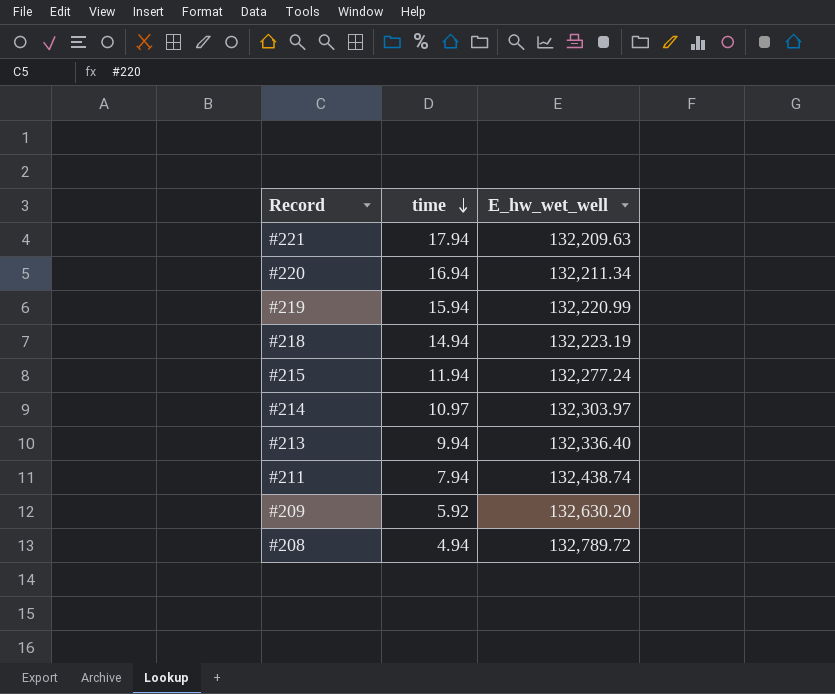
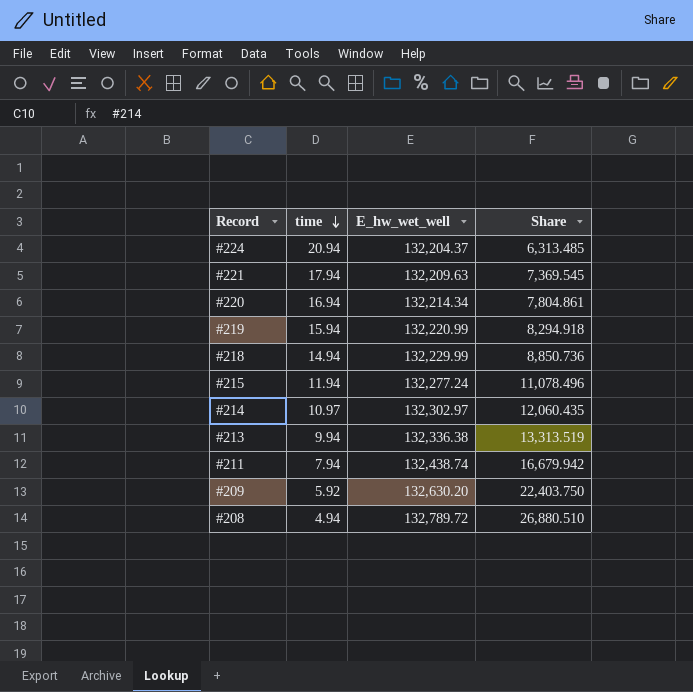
column Share | formula: none -> [E_hw_wet_well] / [time]
row #224: none -> 20.94 | 132,204.37 | 6,313.485
#220 | E_hw_wet_well: 132,211.34 -> 132,214.34
#218 | E_hw_wet_well: 132,223.19 -> 132,229.99
#214 | E_hw_wet_well: 132,303.97 -> 132,302.97
#213 | E_hw_wet_well: 132,336.40 -> 132,336.38

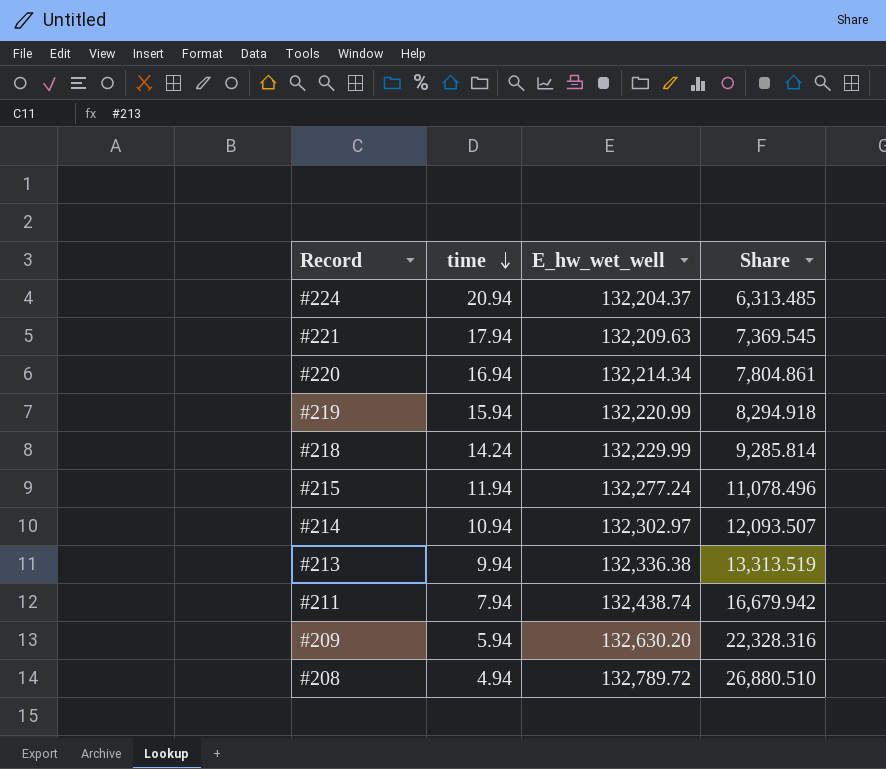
#218 | time: 14.94 -> 14.24
#218 | Share: 8,850.736 -> 9,285.814
#214 | time: 10.97 -> 10.94
#214 | Share: 12,060.435 -> 12,093.507
#209 | time: 5.92 -> 5.94
#209 | Share: 22,403.750 -> 22,328.316

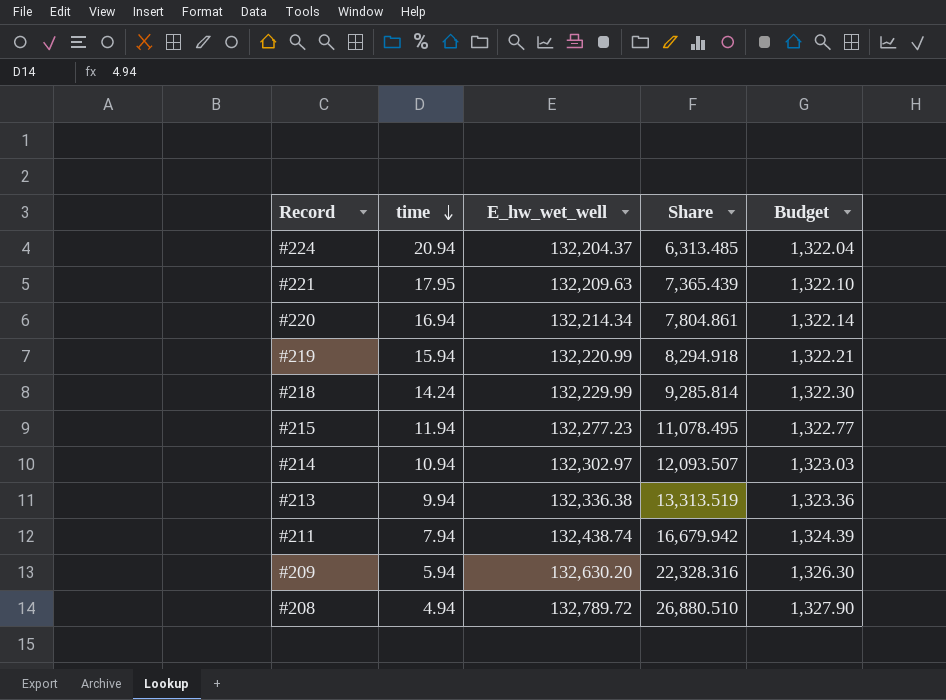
column Budget | formula: none -> [E_hw_wet_well] * 0.01
#221 | time: 17.94 -> 17.95
#221 | Share: 7,369.545 -> 7,365.439
#215 | E_hw_wet_well: 132,277.24 -> 132,277.23
#215 | Share: 11,078.496 -> 11,078.495

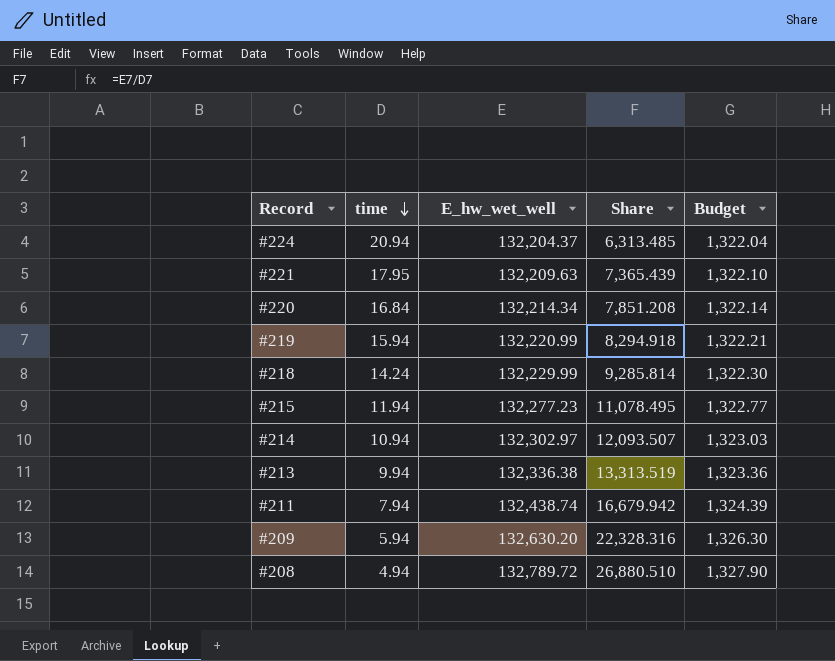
#220 | time: 16.94 -> 16.84
#220 | Share: 7,804.861 -> 7,851.208

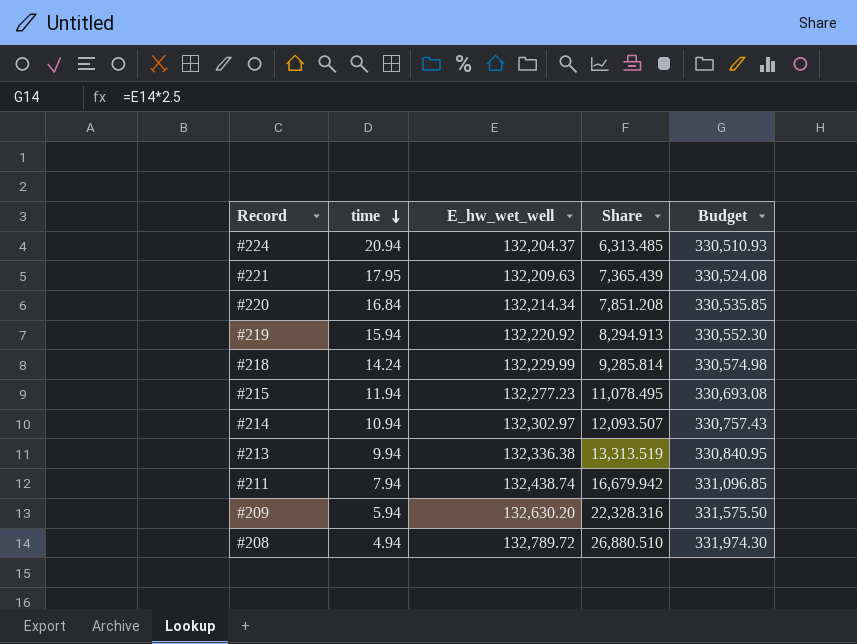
column Budget | formula: [E_hw_wet_well] * 0.01 -> [E_hw_wet_well] * 2.5
#219 | E_hw_wet_well: 132,220.99 -> 132,220.92
#219 | Share: 8,294.918 -> 8,294.913

